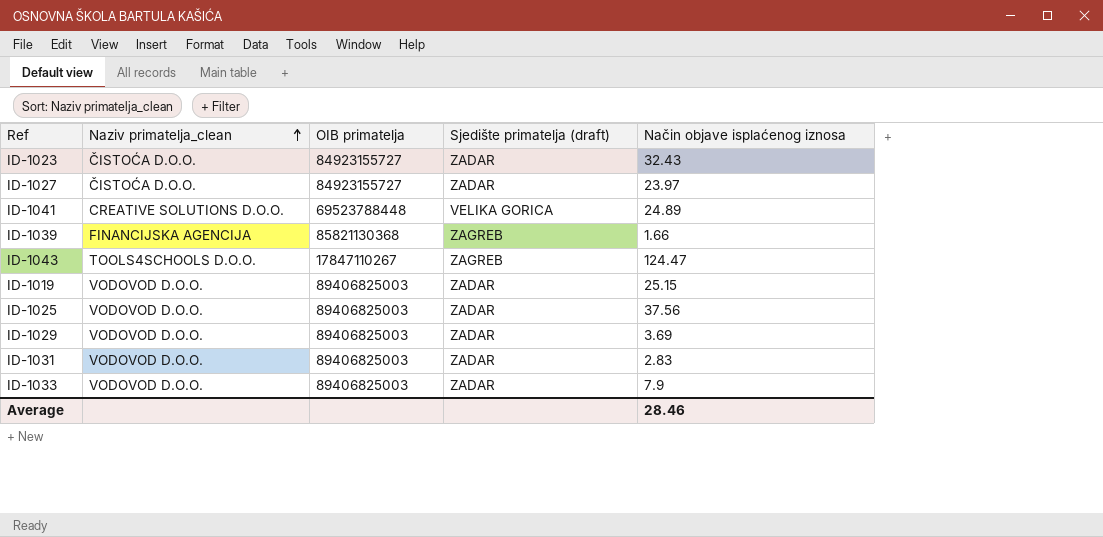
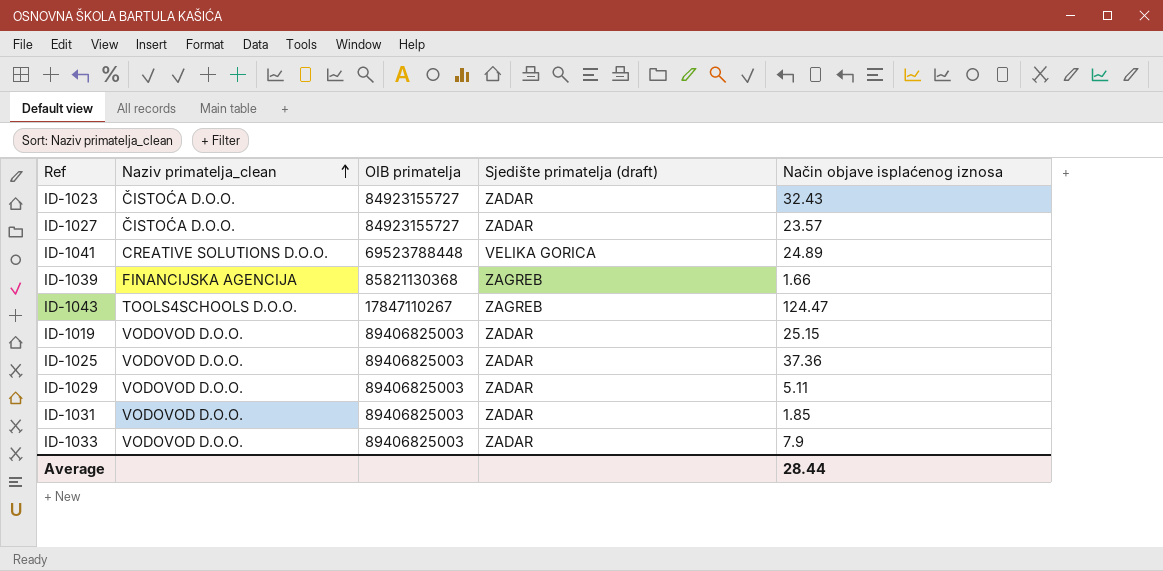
ID-1027 | Način objave isplaćenog iznosa: 23.97 -> 23.57
ID-1025 | Način objave isplaćenog iznosa: 37.56 -> 37.36
ID-1029 | Način objave isplaćenog iznosa: 3.69 -> 5.11
ID-1031 | Način objave isplaćenog iznosa: 2.83 -> 1.85
Average | Način objave isplaćenog iznosa: 28.46 -> 28.44

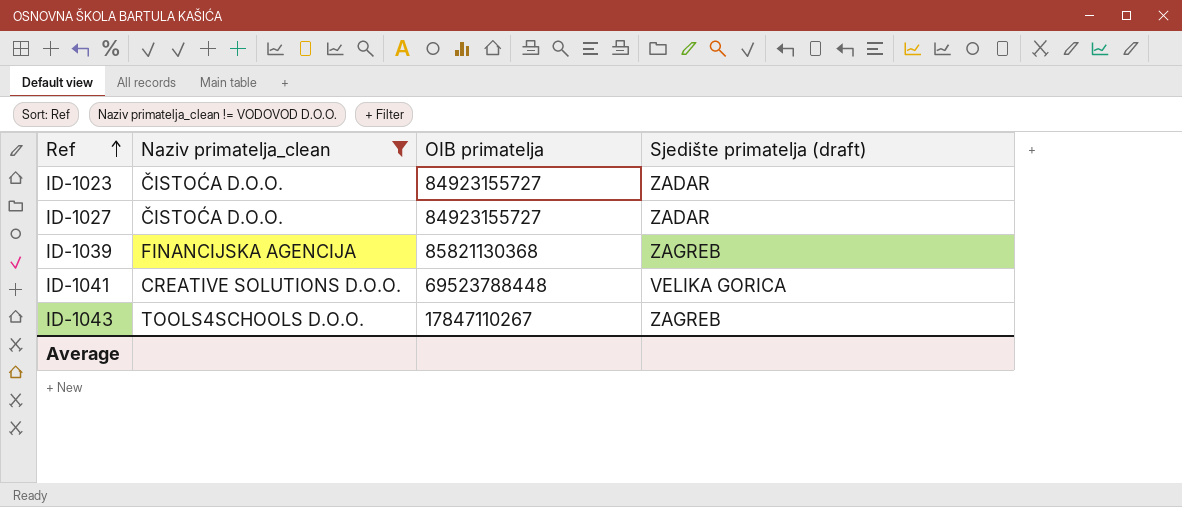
filter: none -> Naziv primatelja_clean != VODOVOD D.O.O.
row order: Naziv primatelja_clean ascending -> Ref ascending
column Način objave isplaćenog iznosa | position: 5 -> none

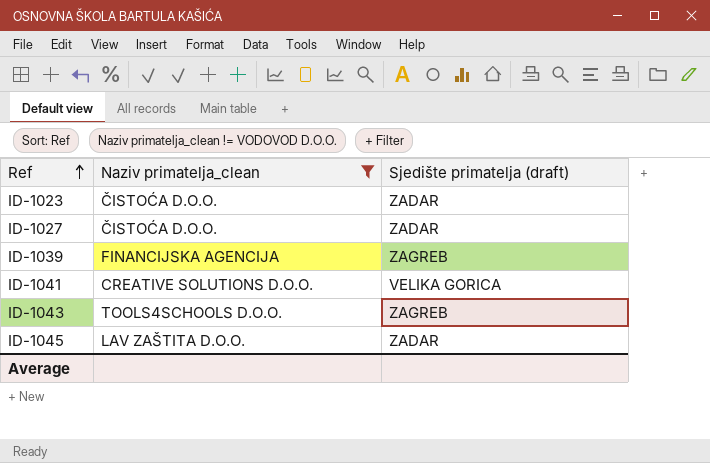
column OIB primatelja | position: 3 -> none
row ID-1045: none -> LAV ZAŠTITA D.O.O. | ZADAR

